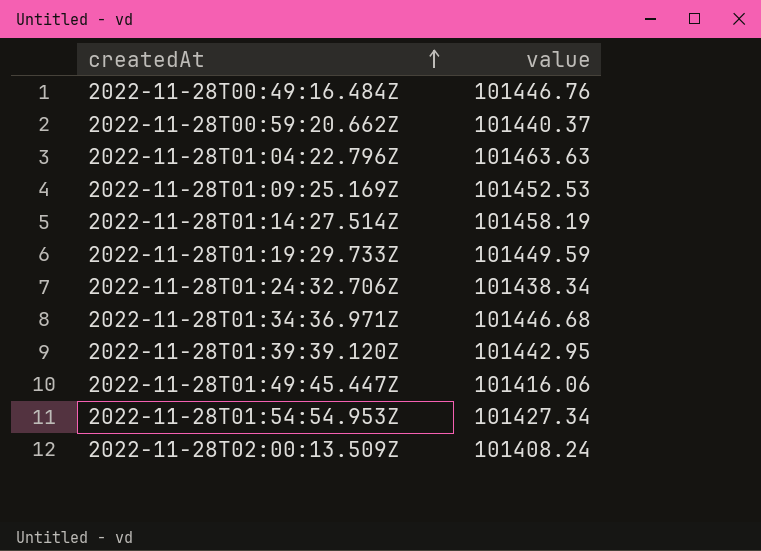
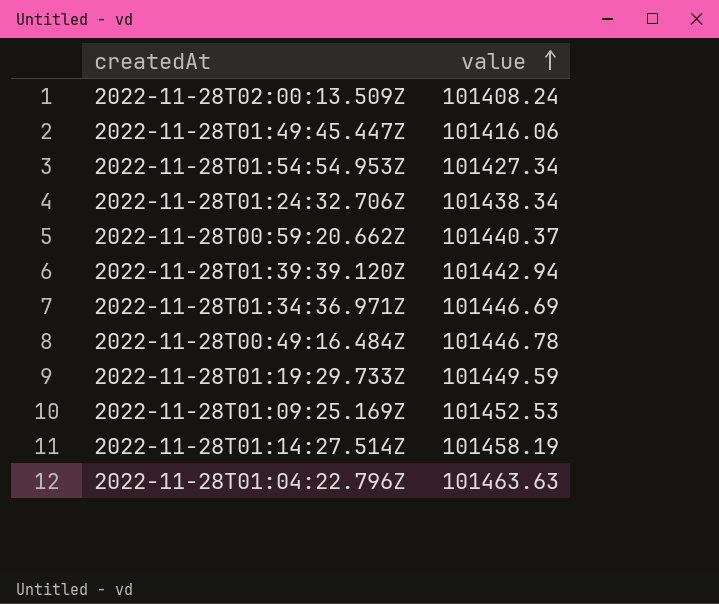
row order: createdAt ascending -> value ascending
2022-11-28T01:39:39.120Z | value: 101442.95 -> 101442.94
2022-11-28T01:34:36.971Z | value: 101446.68 -> 101446.69
2022-11-28T00:49:16.484Z | value: 101446.76 -> 101446.78

